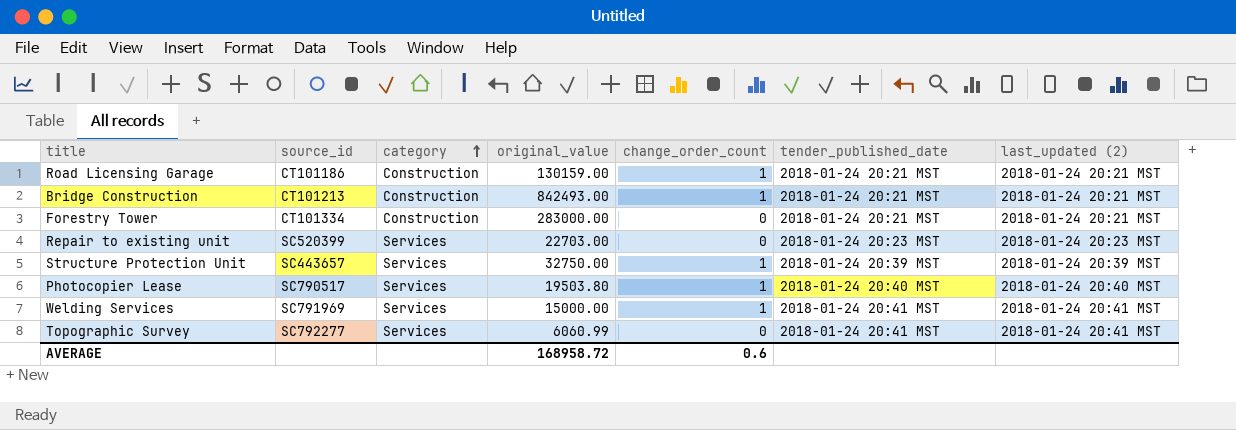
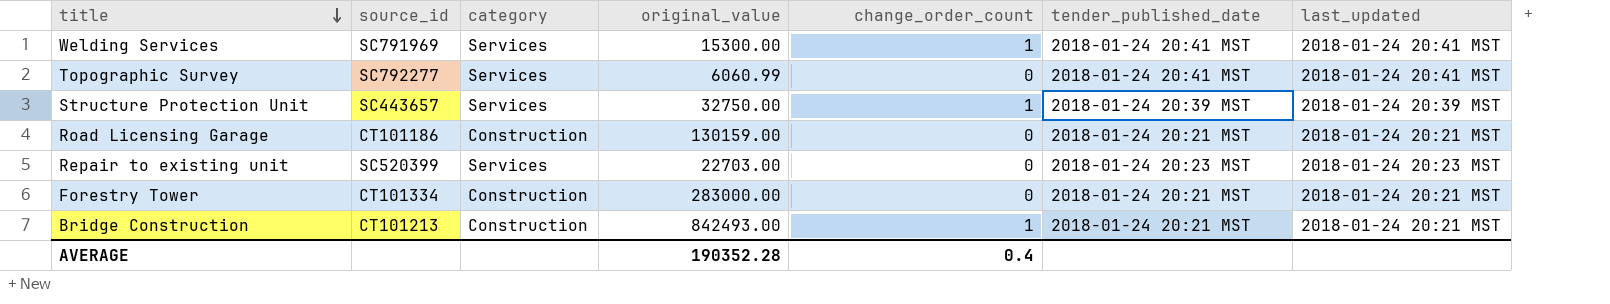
row order: category ascending -> title descending
column name: last_updated (2) -> last_updated
row Photocopier Lease: SC790517 | Services | 19503.80 | 1 | 2018-01-24 20:40 MST | 2018-01-24 20:40 MST -> none
Welding Services | original_value: 15000.00 -> 15300.00
Road Licensing Garage | change_order_count: 1 -> 0
AVERAGE | original_value: 168958.72 -> 190352.28
AVERAGE | change_order_count: 0.6 -> 0.4

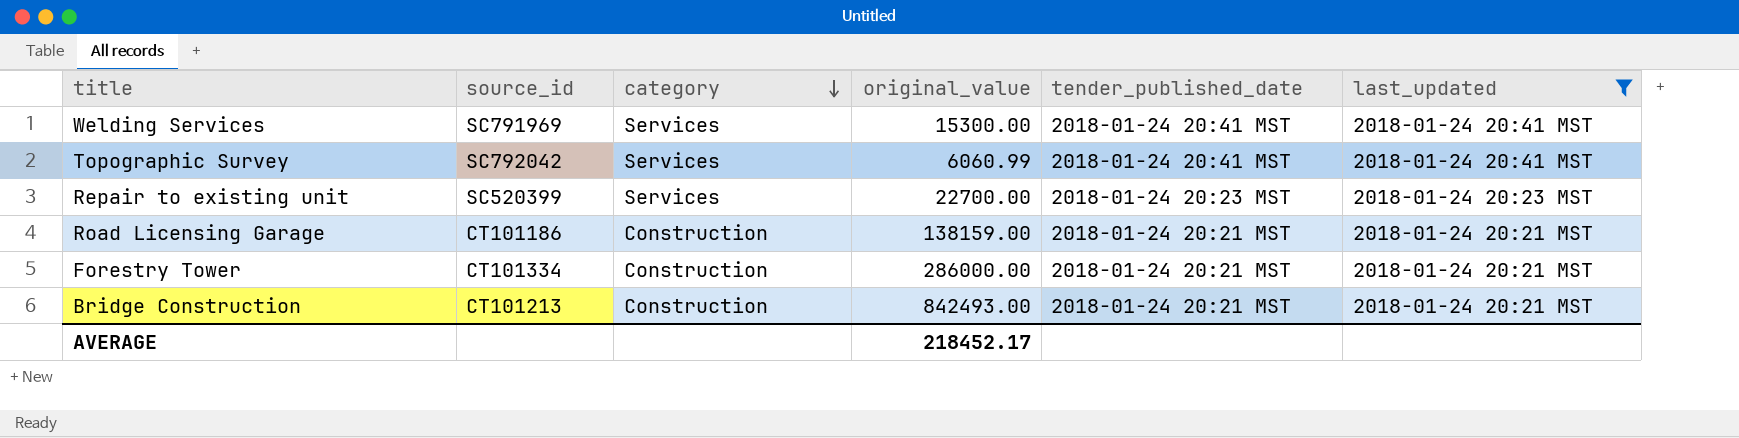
filter: none -> last_updated != 2018-01-24 20:39 MST
row order: title descending -> category descending
column change_order_count | position: 5 -> none
Topographic Survey | source_id: SC792277 -> SC792042
Repair to existing unit | original_value: 22703.00 -> 22700.00
Road Licensing Garage | original_value: 130159.00 -> 138159.00
Forestry Tower | original_value: 283000.00 -> 286000.00
AVERAGE | original_value: 190352.28 -> 218452.17

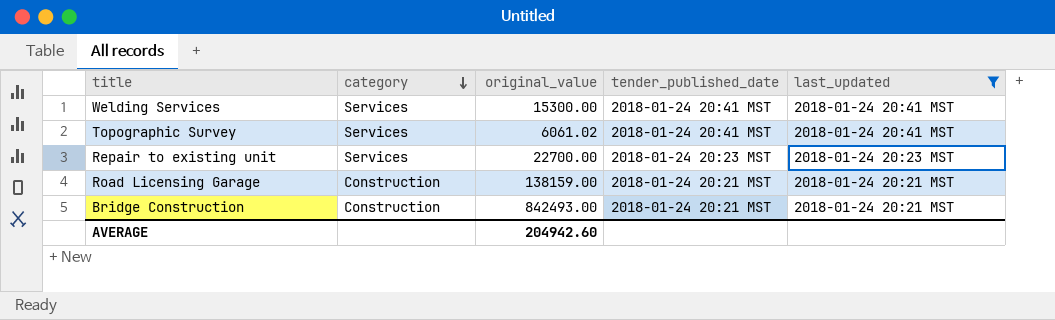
column source_id | position: 2 -> none
row Forestry Tower: CT101334 | Construction | 286000.00 | 2018-01-24 20:21 MST | 2018-01-24 20:21 MST -> none
Topographic Survey | original_value: 6060.99 -> 6061.02
AVERAGE | original_value: 218452.17 -> 204942.60

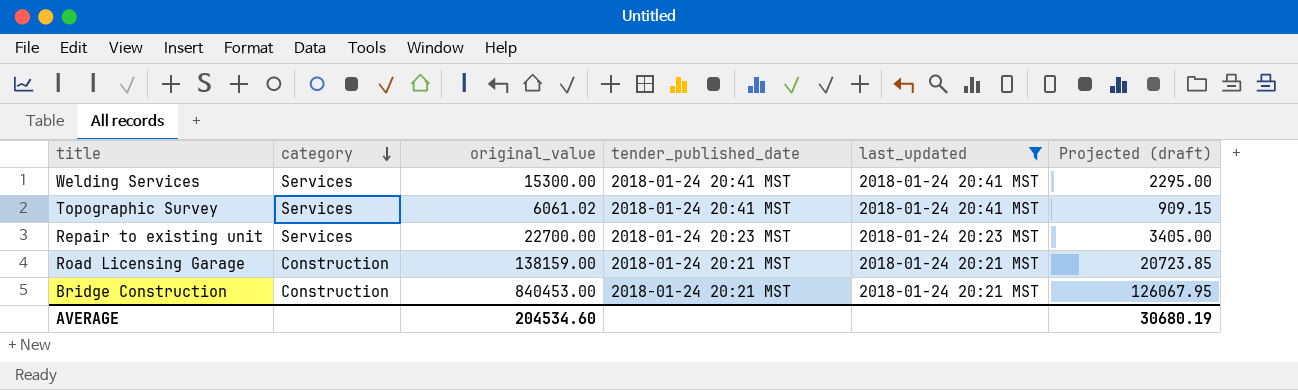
column Projected (draft) | formula: none -> [original_value] * 0.15
Bridge Construction | original_value: 842493.00 -> 840453.00
AVERAGE | original_value: 204942.60 -> 204534.60

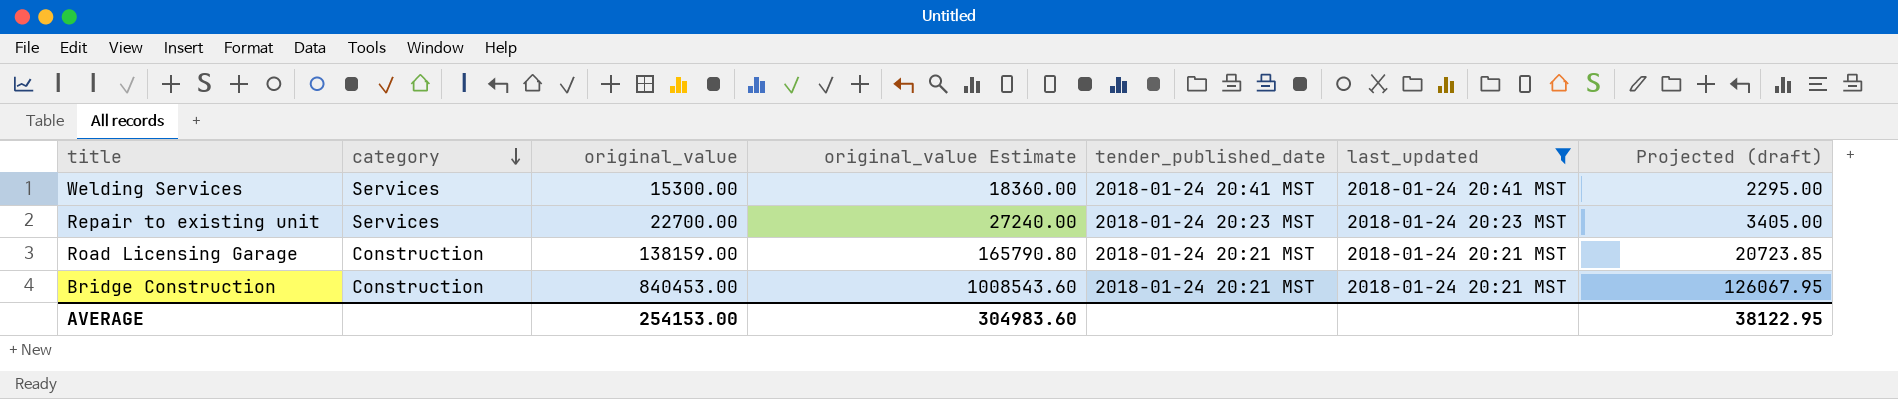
column original_value Estimate | formula: none -> [original_value] * 1.2
row Topographic Survey: Services | 6061.02 | 2018-01-24 20:41 MST | 2018-01-24 20:41 MST | 909.15 -> none
AVERAGE | original_value: 204534.60 -> 254153.00
AVERAGE | Projected (draft): 30680.19 -> 38122.95

